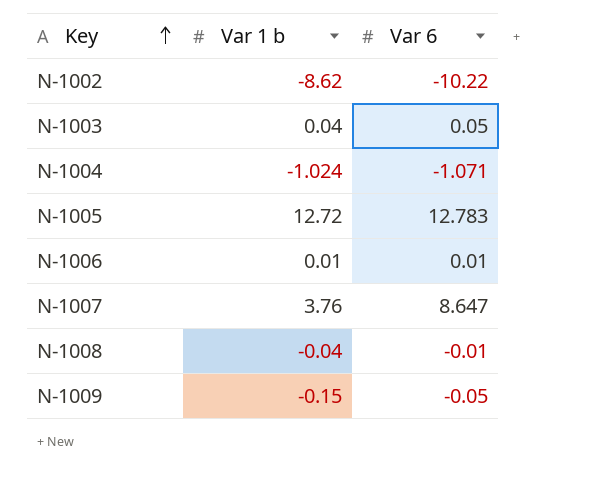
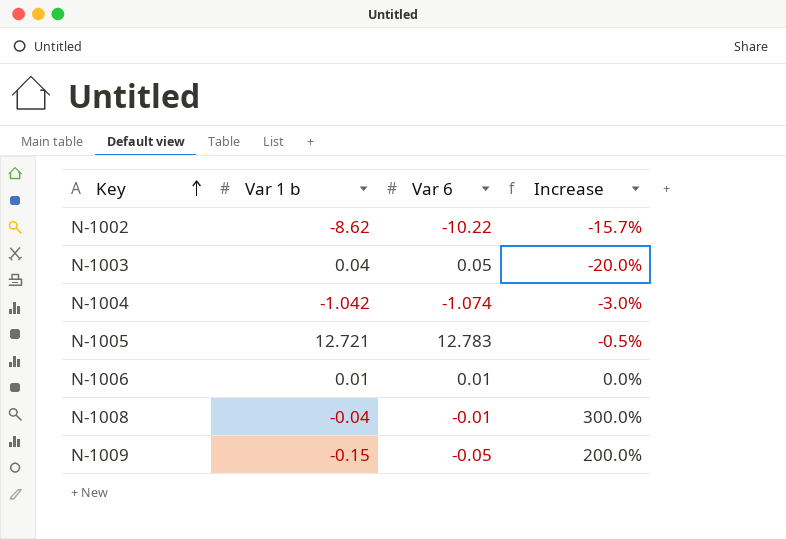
column Increase | formula: none -> ([Var 1 b] - [Var 6]) / [Var 6]
row N-1007: 3.76 | 8.647 -> none
N-1004 | Var 1 b: -1.024 -> -1.042
N-1004 | Var 6: -1.071 -> -1.074
N-1005 | Var 1 b: 12.72 -> 12.721

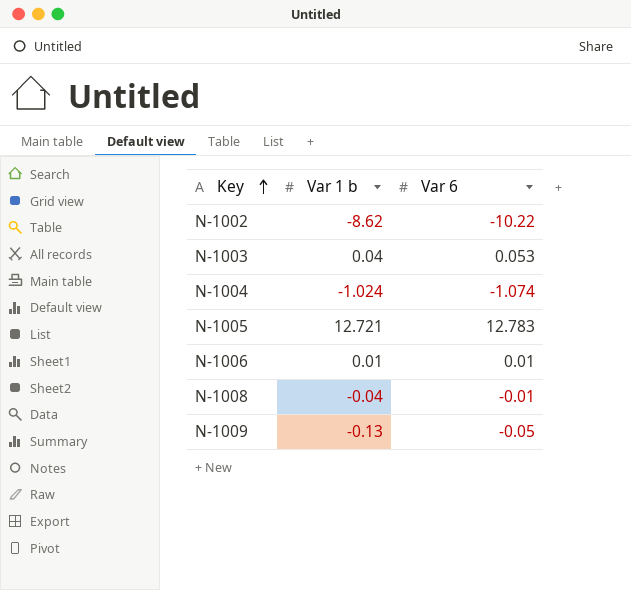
column Increase | formula: ([Var 1 b] - [Var 6]) / [Var 6] -> none
N-1003 | Var 6: 0.05 -> 0.053
N-1004 | Var 1 b: -1.042 -> -1.024
N-1009 | Var 1 b: -0.15 -> -0.13

